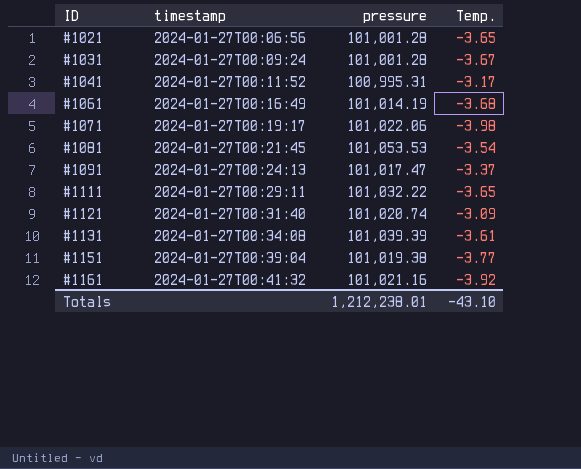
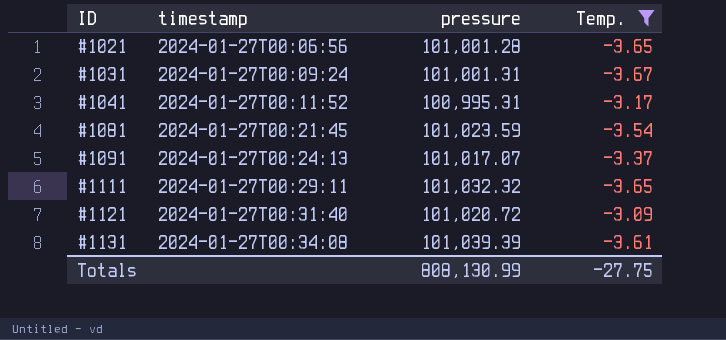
filter: none -> Temp. >= -3.67
#1031 | pressure: 101,001.28 -> 101,001.31
#1081 | pressure: 101,053.53 -> 101,023.59
#1091 | pressure: 101,017.47 -> 101,017.07
#1111 | pressure: 101,032.22 -> 101,032.32
#1121 | pressure: 101,020.74 -> 101,020.72
Totals | pressure: 1,212,238.01 -> 808,130.99
Totals | Temp.: -43.10 -> -27.75

